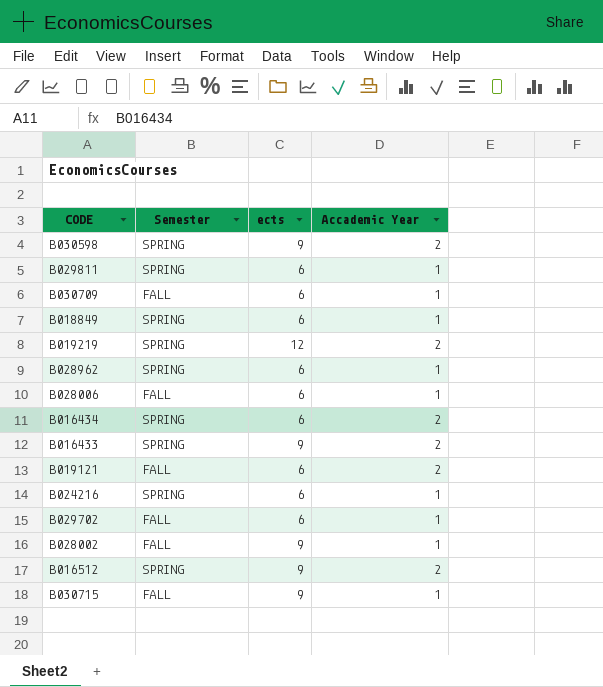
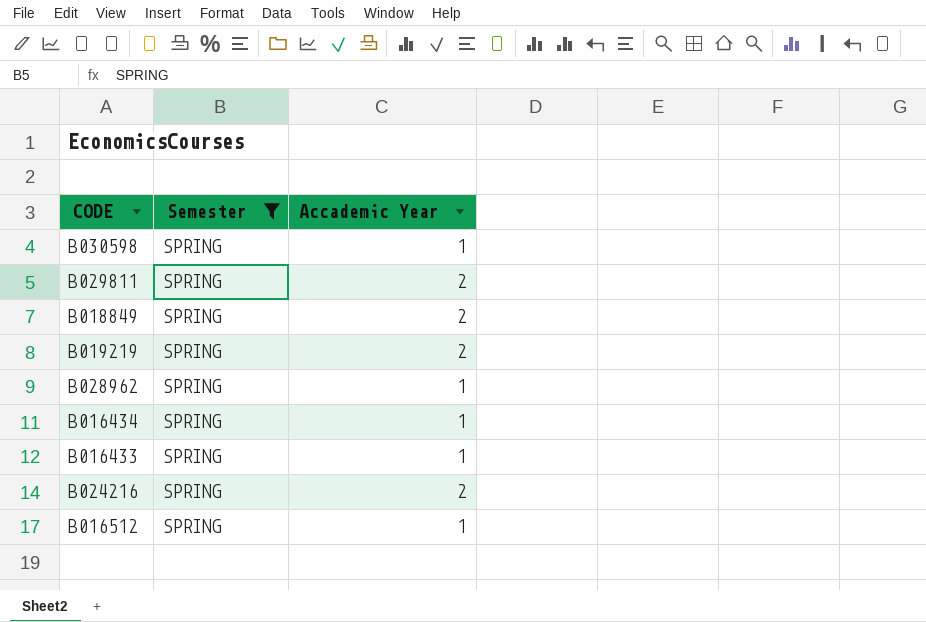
filter: none -> Semester = SPRING
column ects | position: 3 -> none
B030598 | Accademic Year: 2 -> 1
B029811 | Accademic Year: 1 -> 2
B018849 | Accademic Year: 1 -> 2
B016434 | Accademic Year: 2 -> 1
B016433 | Accademic Year: 2 -> 1
B024216 | Accademic Year: 1 -> 2
B016512 | Accademic Year: 2 -> 1

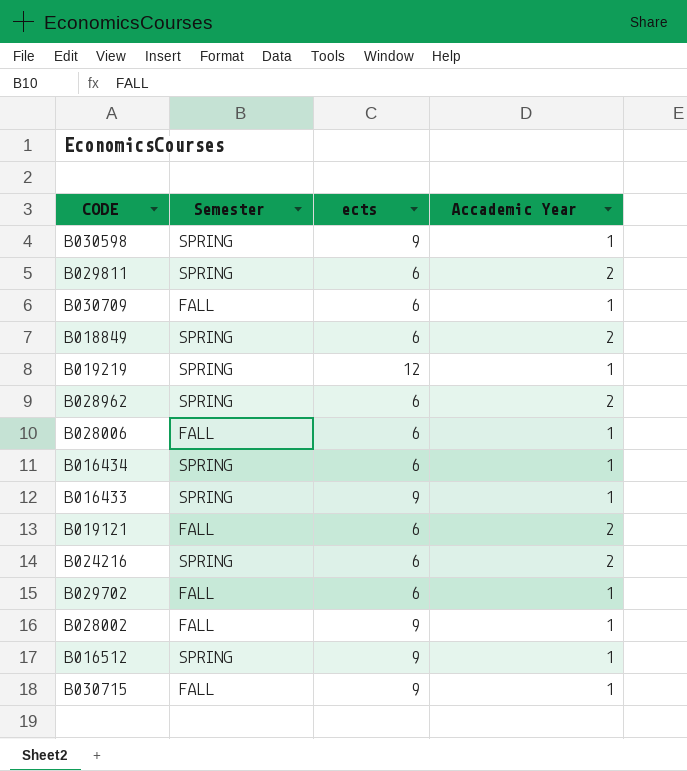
filter: Semester = SPRING -> none
column ects | position: none -> 3
B019219 | Accademic Year: 2 -> 1
B028962 | Accademic Year: 1 -> 2

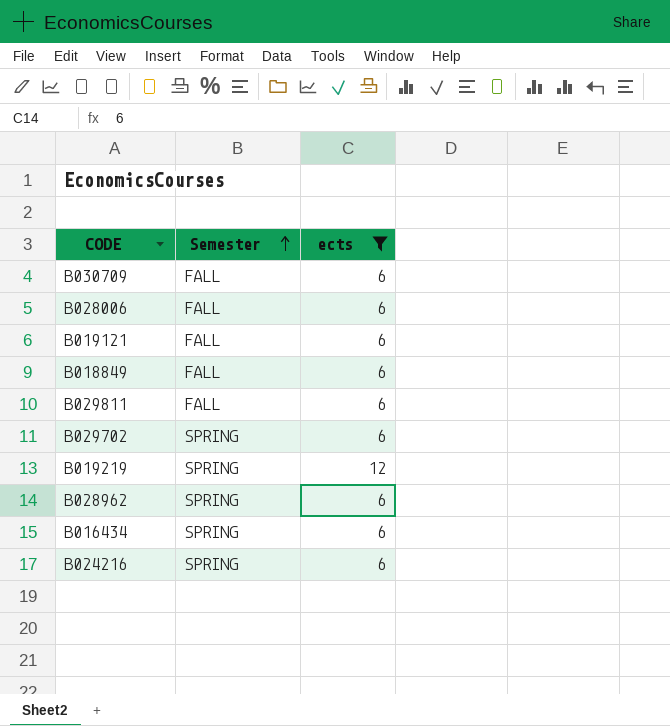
filter: none -> ects != 9
row order: none -> Semester ascending
column Accademic Year | position: 4 -> none
B018849 | Semester: SPRING -> FALL
B029811 | Semester: SPRING -> FALL
B029702 | Semester: FALL -> SPRING

